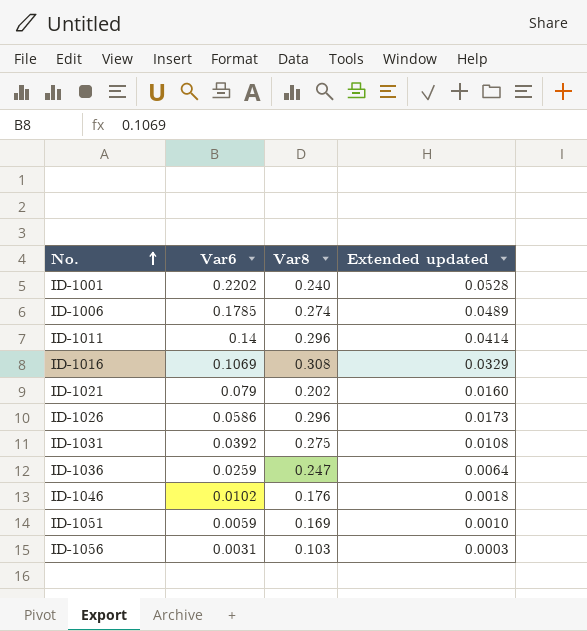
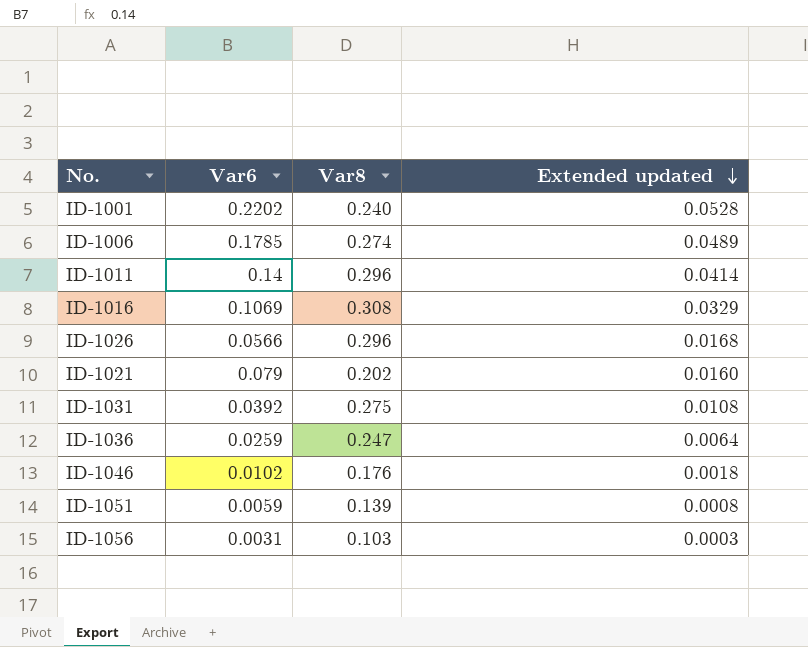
row order: No. ascending -> Extended updated descending
ID-1026 | Var6: 0.0586 -> 0.0566
ID-1026 | Extended updated: 0.0173 -> 0.0168
ID-1051 | Var8: 0.169 -> 0.139
ID-1051 | Extended updated: 0.0010 -> 0.0008

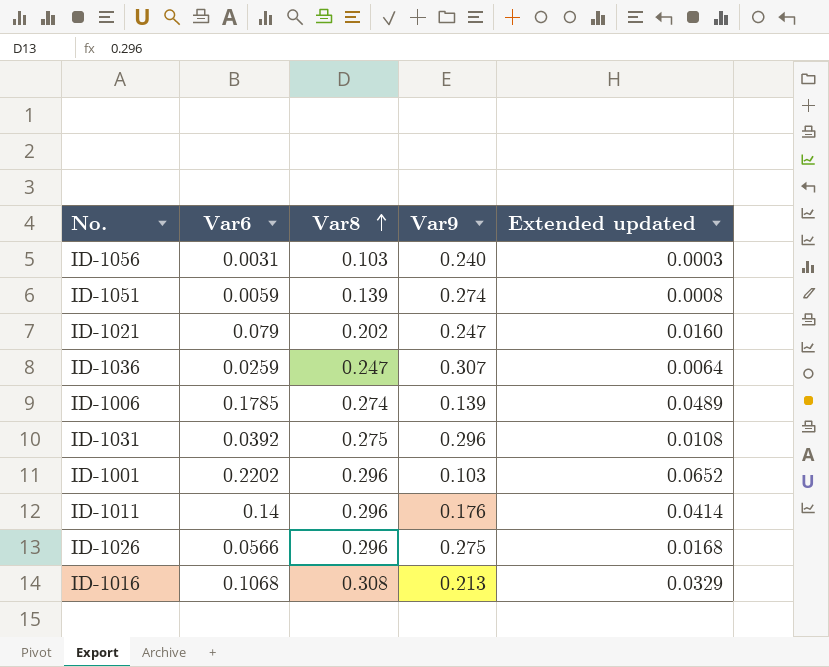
row order: Extended updated descending -> Var8 ascending
column Var9 | position: none -> 4
row ID-1046: 0.0102 | 0.176 | 0.0018 -> none
ID-1001 | Var8: 0.240 -> 0.296
ID-1001 | Extended updated: 0.0528 -> 0.0652
ID-1016 | Var6: 0.1069 -> 0.1068

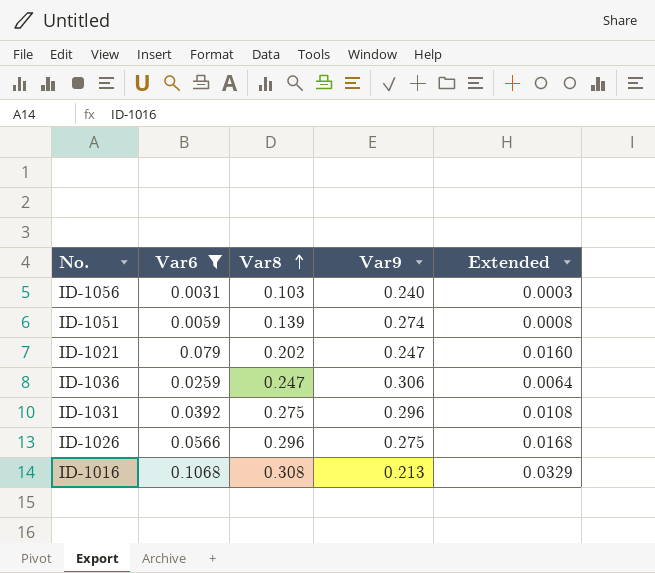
filter: none -> Var6 <= 0.1068
column name: Extended updated -> Extended
ID-1036 | Var9: 0.307 -> 0.306

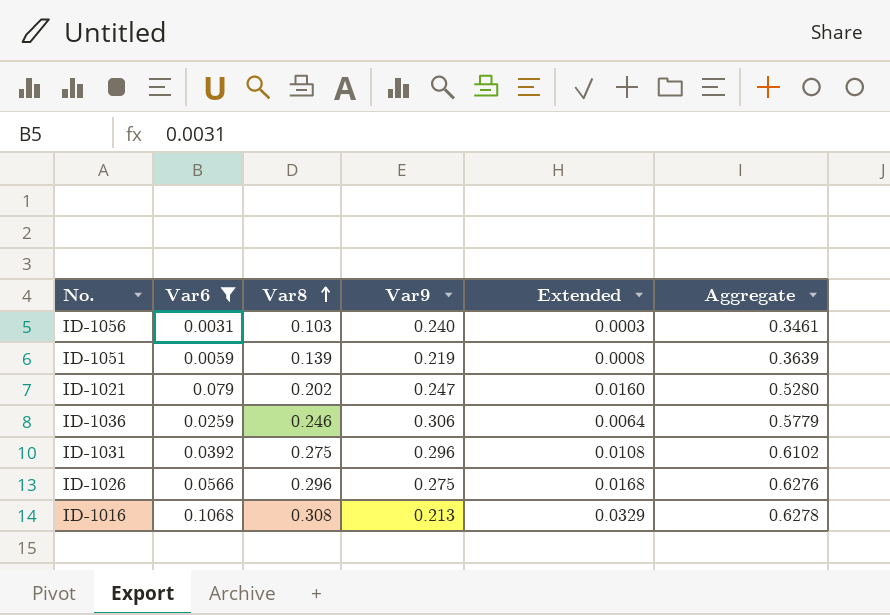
column Aggregate | formula: none -> [Var6] + [Var8] + [Var9]
ID-1051 | Var9: 0.274 -> 0.219
ID-1036 | Var8: 0.247 -> 0.246

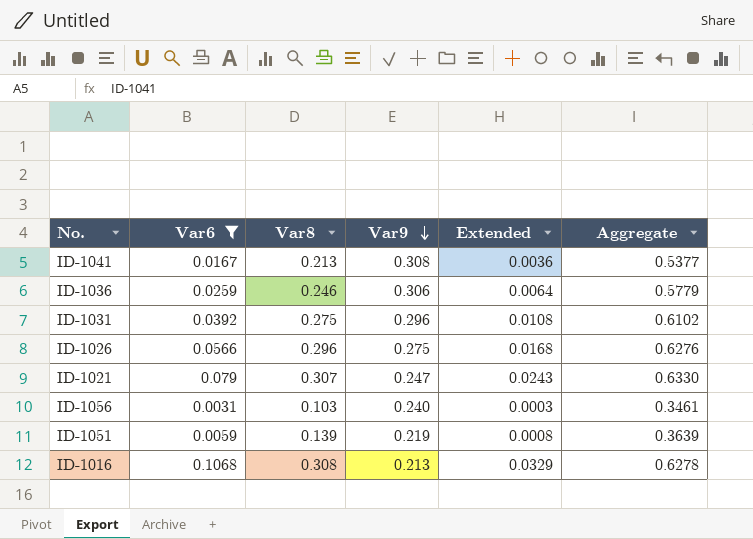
row order: Var8 ascending -> Var9 descending
row ID-1041: none -> 0.0167 | 0.213 | 0.308 | 0.0036 | 0.5377
ID-1021 | Var8: 0.202 -> 0.307
ID-1021 | Extended: 0.0160 -> 0.0243
ID-1021 | Aggregate: 0.5280 -> 0.6330

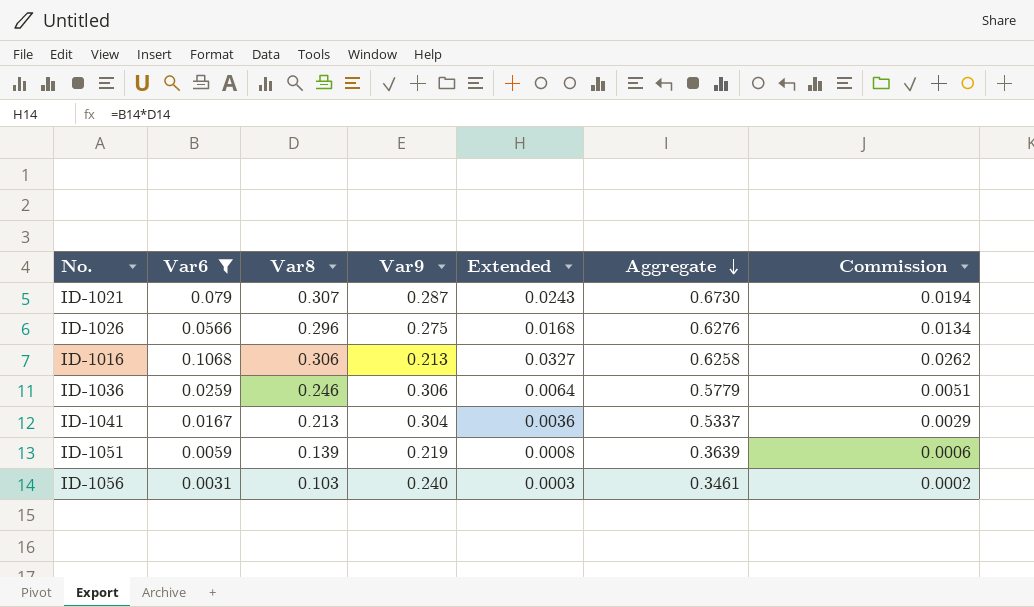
row order: Var9 descending -> Aggregate descending
column Commission | formula: none -> [Extended] * 0.8
row ID-1031: 0.0392 | 0.275 | 0.296 | 0.0108 | 0.6102 -> none
ID-1021 | Var9: 0.247 -> 0.287
ID-1021 | Aggregate: 0.6330 -> 0.6730
ID-1016 | Var8: 0.308 -> 0.306
ID-1016 | Extended: 0.0329 -> 0.0327
ID-1016 | Aggregate: 0.6278 -> 0.6258
ID-1041 | Var9: 0.308 -> 0.304
ID-1041 | Aggregate: 0.5377 -> 0.5337

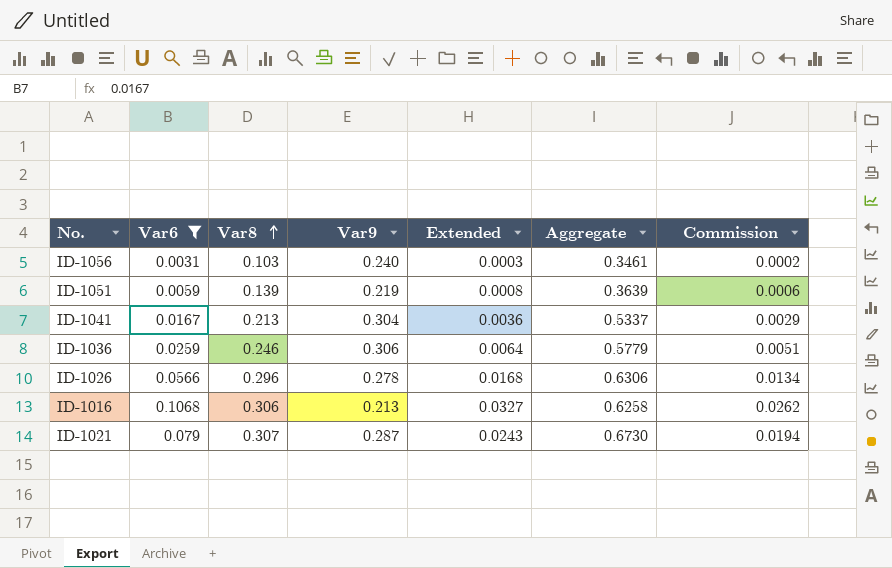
row order: Aggregate descending -> Var8 ascending
ID-1026 | Var9: 0.275 -> 0.278
ID-1026 | Aggregate: 0.6276 -> 0.6306

